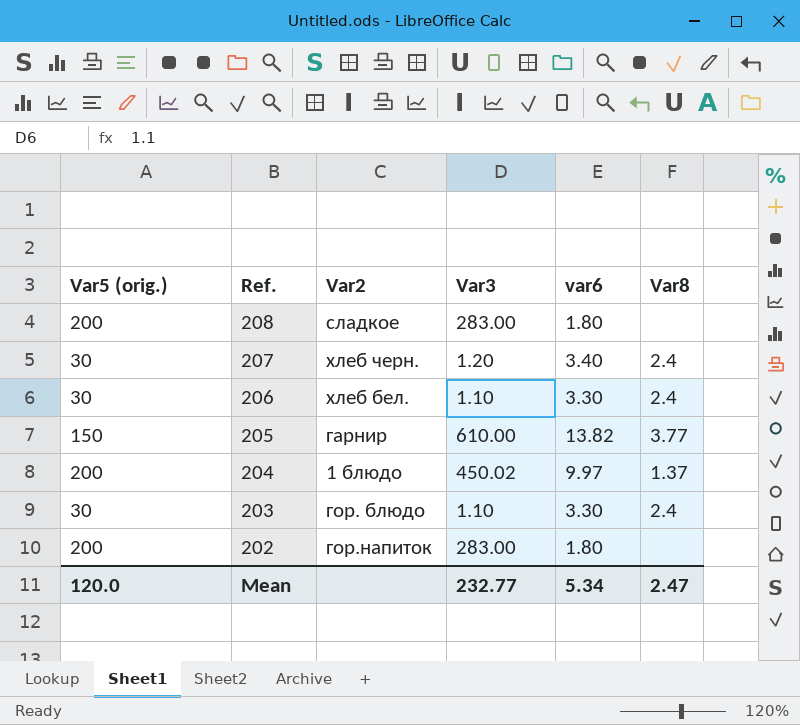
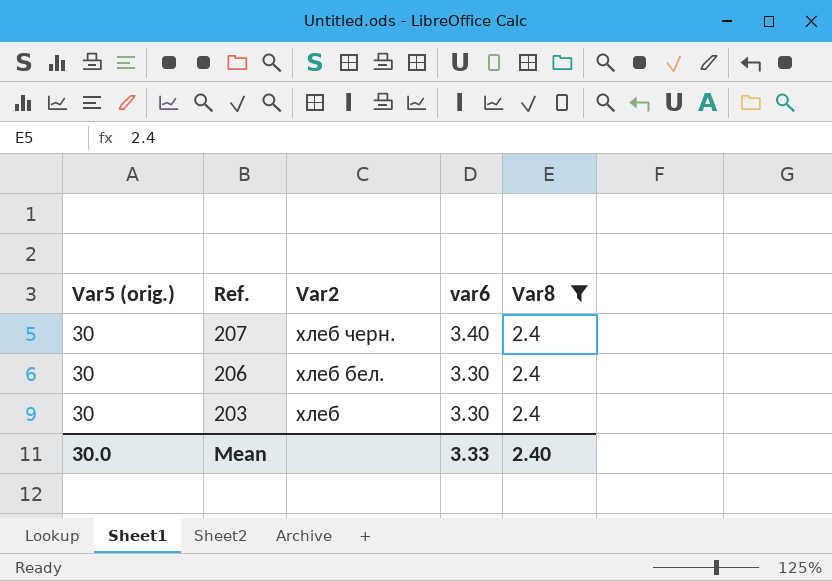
filter: none -> Var8 = 2.4
column Var3 | position: 4 -> none
203 | Var2: гор. блюдо -> хлеб
Mean | Var5 (orig.): 120.0 -> 30.0
Mean | var6: 5.34 -> 3.33
Mean | Var8: 2.47 -> 2.40

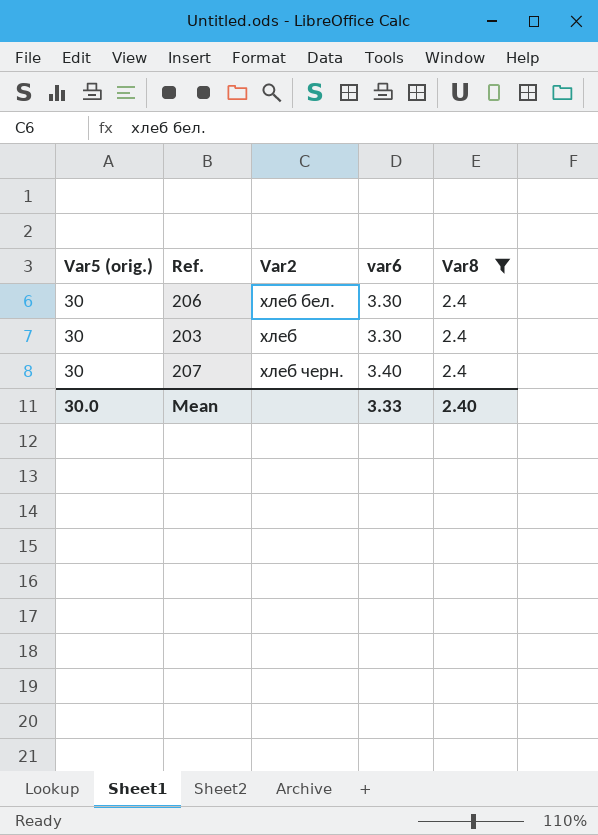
row order: Ref. descending -> var6 ascending

